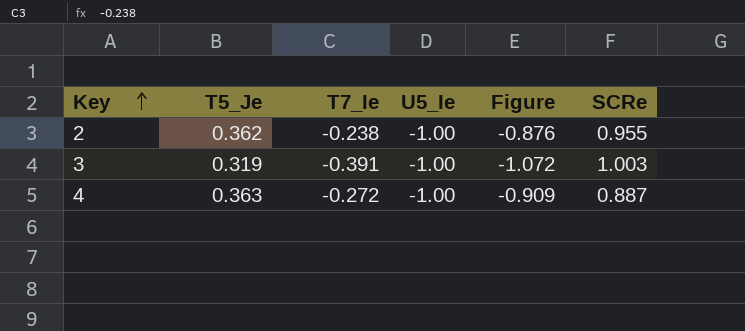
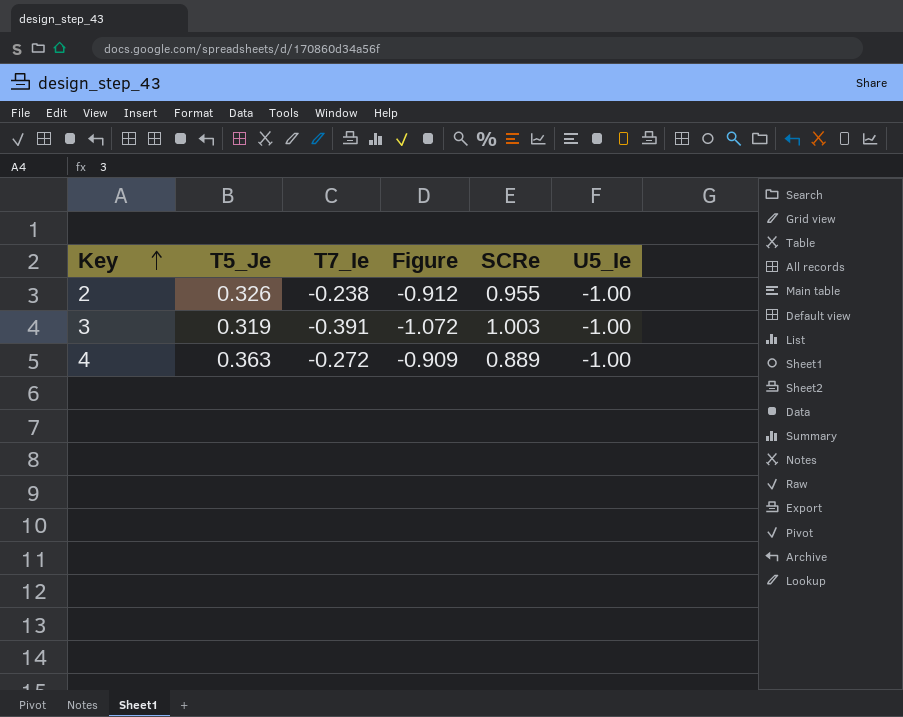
column U5_Ie | position: 4 -> 6
2 | T5_Je: 0.362 -> 0.326
2 | Figure: -0.876 -> -0.912
4 | SCRe: 0.887 -> 0.889

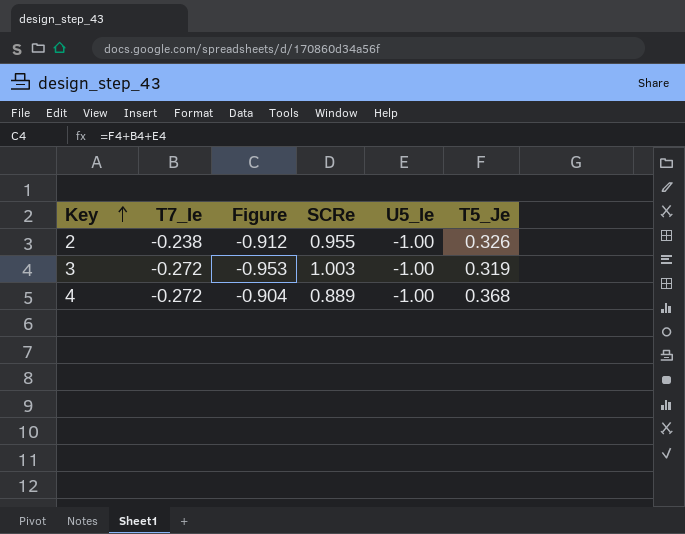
column T5_Je | position: 2 -> 6
3 | T7_Ie: -0.391 -> -0.272
3 | Figure: -1.072 -> -0.953
4 | Figure: -0.909 -> -0.904
4 | T5_Je: 0.363 -> 0.368

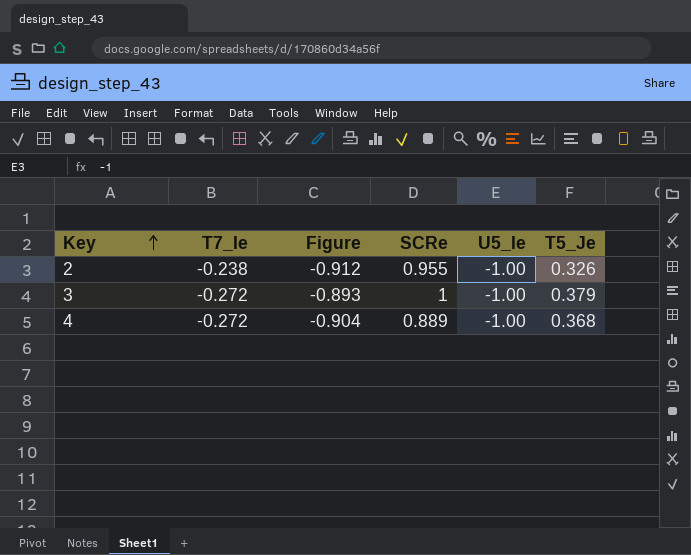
3 | Figure: -0.953 -> -0.893
3 | SCRe: 1.003 -> 1
3 | T5_Je: 0.319 -> 0.379

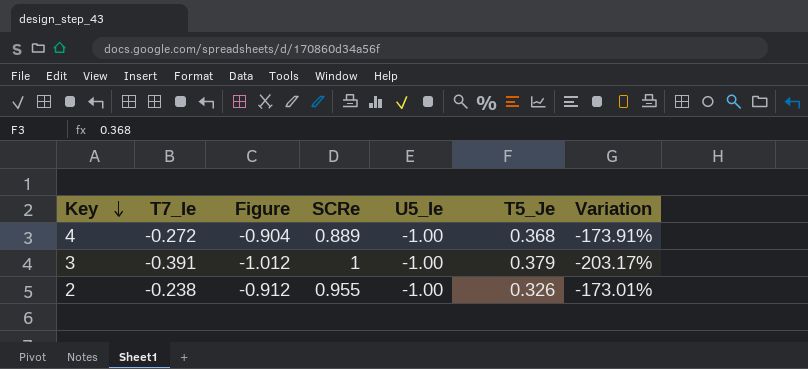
row order: Key ascending -> Key descending
column Variation | formula: none -> ([T7_Ie] - [T5_Je]) / [T5_Je]
3 | T7_Ie: -0.272 -> -0.391
3 | Figure: -0.893 -> -1.012

